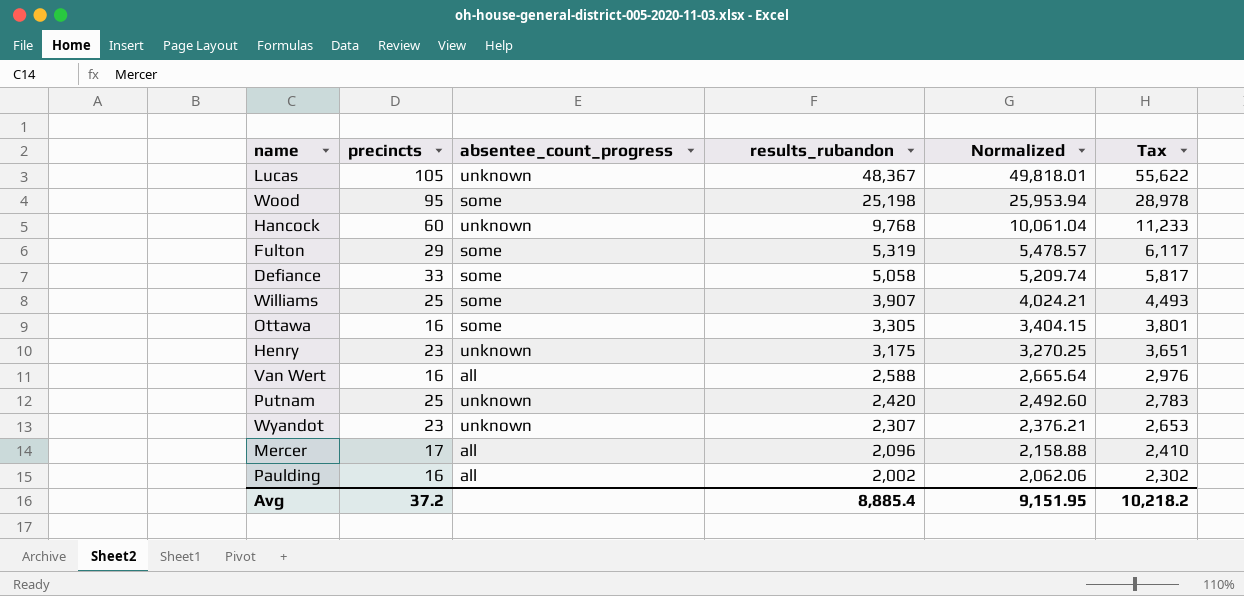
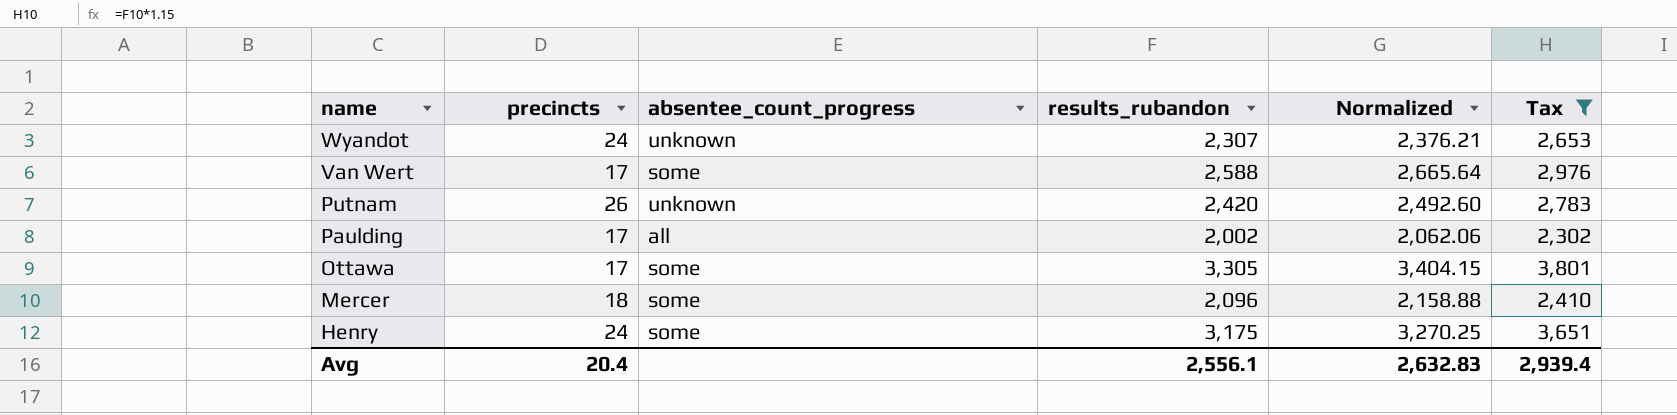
filter: none -> Tax <= 3,801
row order: results_rubandon descending -> name descending
Wyandot | precincts: 23 -> 24
Van Wert | precincts: 16 -> 17
Van Wert | absentee_count_progress: all -> some
Putnam | precincts: 25 -> 26
Paulding | precincts: 16 -> 17
Ottawa | precincts: 16 -> 17
Mercer | precincts: 17 -> 18
Mercer | absentee_count_progress: all -> some
Henry | precincts: 23 -> 24
Henry | absentee_count_progress: unknown -> some
Avg | precincts: 37.2 -> 20.4
Avg | results_rubandon: 8,885.4 -> 2,556.1
Avg | Normalized: 9,151.95 -> 2,632.83
Avg | Tax: 10,218.2 -> 2,939.4

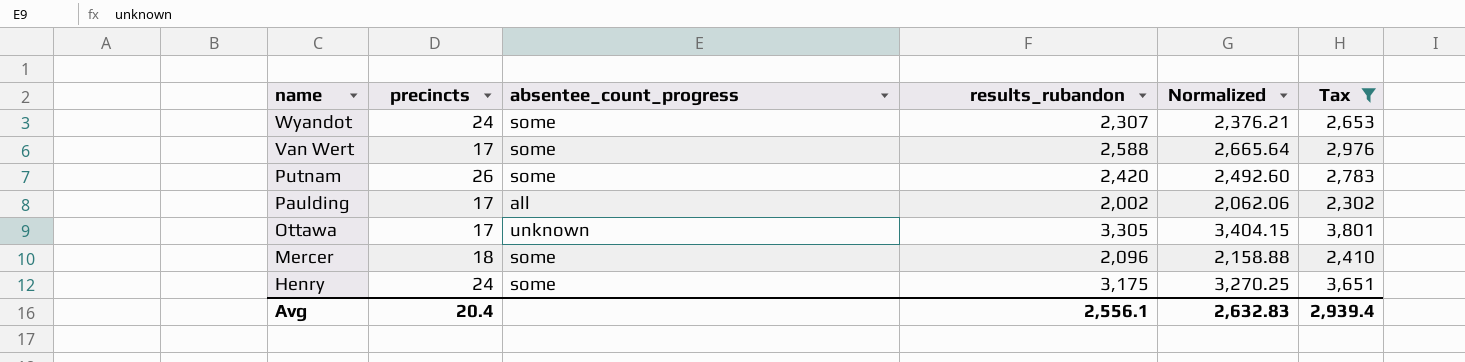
Wyandot | absentee_count_progress: unknown -> some
Putnam | absentee_count_progress: unknown -> some
Ottawa | absentee_count_progress: some -> unknown

